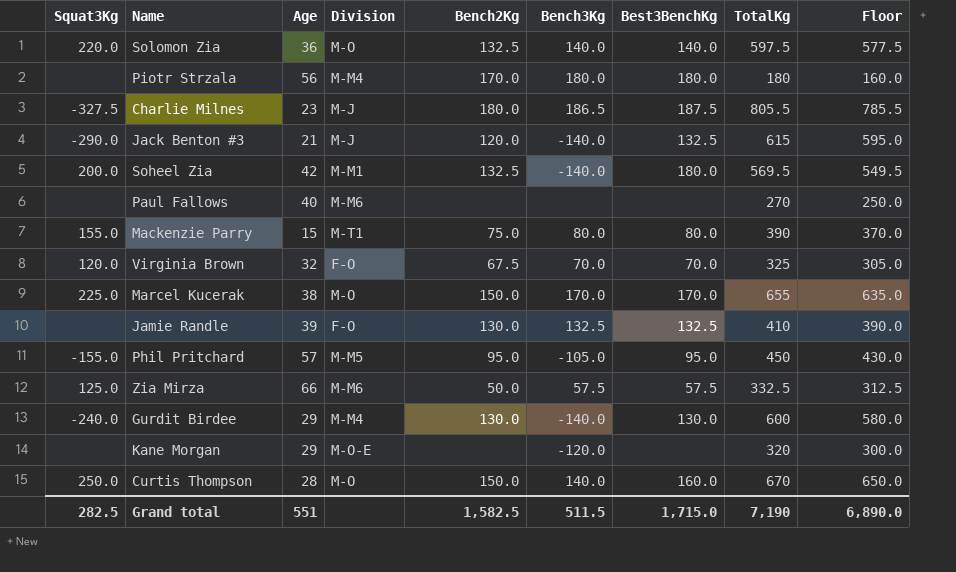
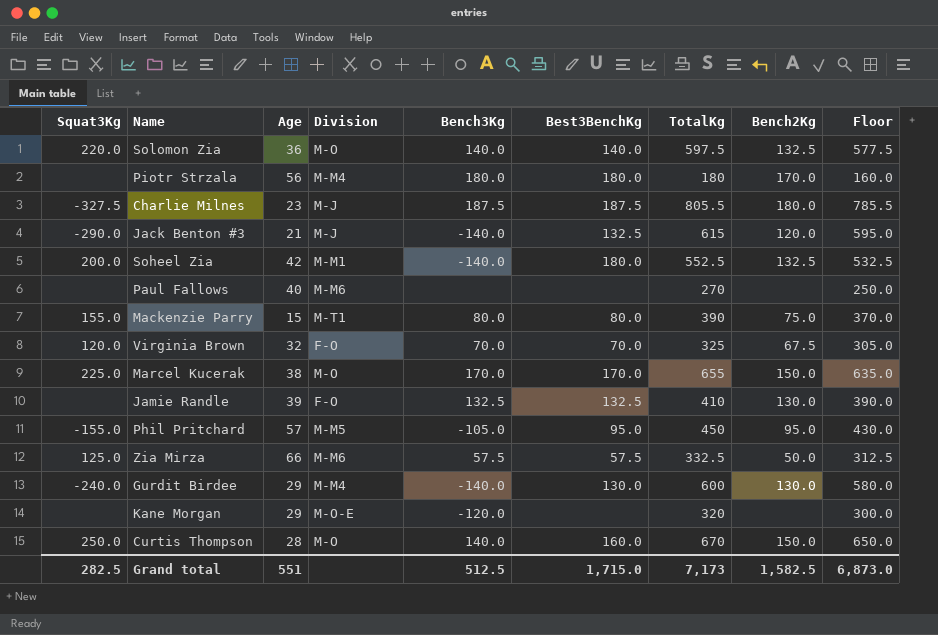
column Bench2Kg | position: 5 -> 8
Charlie Milnes | Bench3Kg: 186.5 -> 187.5
Soheel Zia | TotalKg: 569.5 -> 552.5
Soheel Zia | Floor: 549.5 -> 532.5
Grand total | Bench3Kg: 511.5 -> 512.5
Grand total | TotalKg: 7,190 -> 7,173
Grand total | Floor: 6,890.0 -> 6,873.0

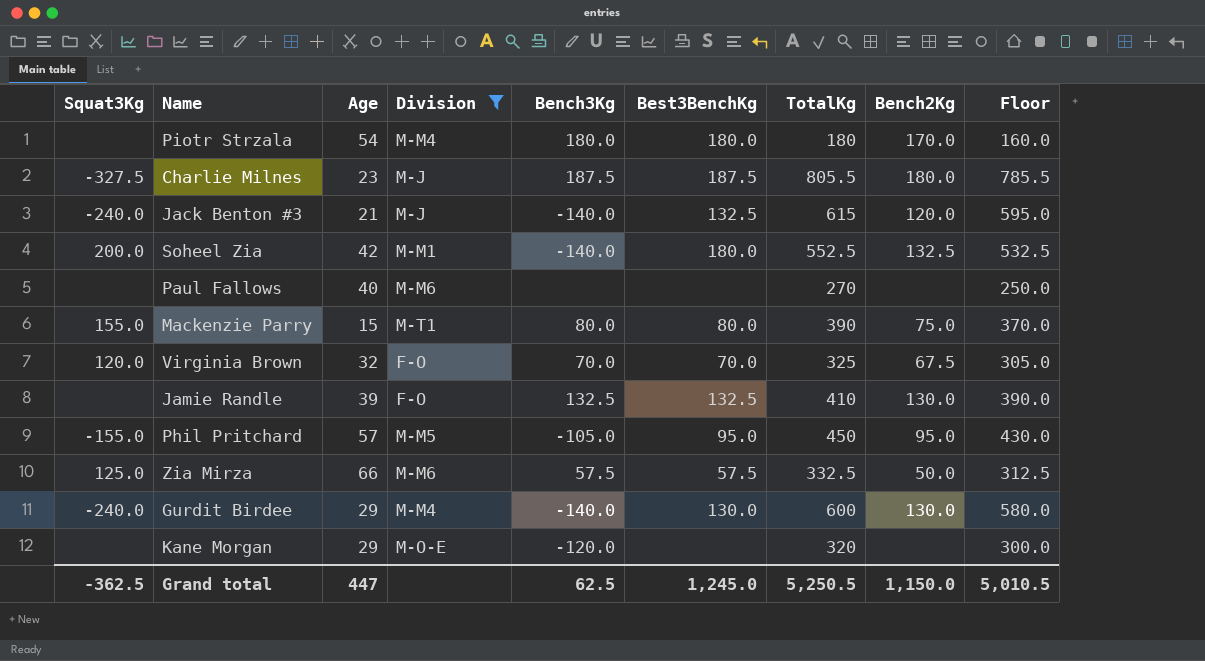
filter: none -> Division != M-O
Piotr Strzala | Age: 56 -> 54
Jack Benton #3 | Squat3Kg: -290.0 -> -240.0
Grand total | Squat3Kg: 282.5 -> -362.5
Grand total | Age: 551 -> 447
Grand total | Bench3Kg: 512.5 -> 62.5
Grand total | Best3BenchKg: 1,715.0 -> 1,245.0
Grand total | TotalKg: 7,173 -> 5,250.5
Grand total | Bench2Kg: 1,582.5 -> 1,150.0
Grand total | Floor: 6,873.0 -> 5,010.5

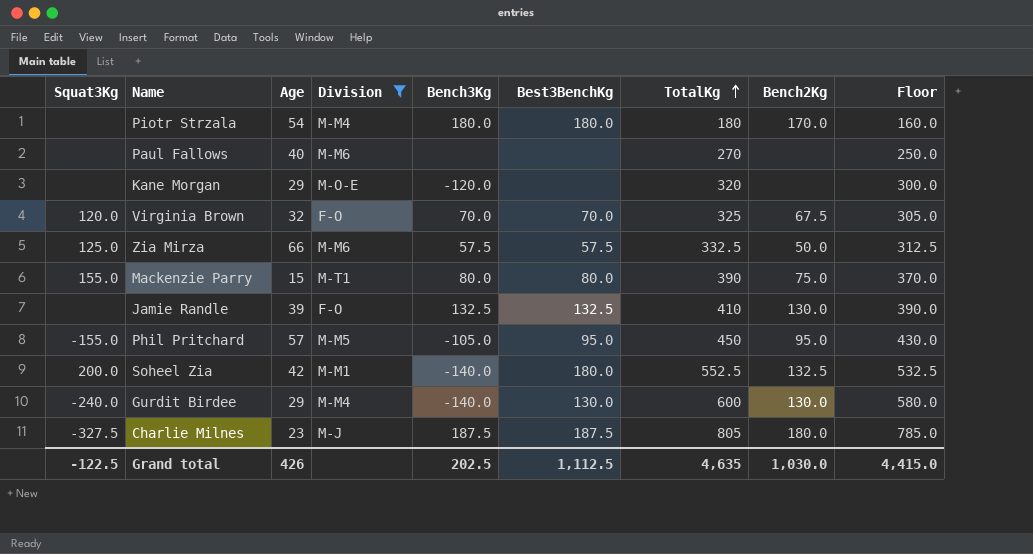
row order: none -> TotalKg ascending
row Jack Benton #3: -240.0 | 21 | M-J | -140.0 | 132.5 | 615 | 120.0 | 595.0 -> none
Charlie Milnes | TotalKg: 805.5 -> 805
Charlie Milnes | Floor: 785.5 -> 785.0
Grand total | Squat3Kg: -362.5 -> -122.5
Grand total | Age: 447 -> 426
Grand total | Bench3Kg: 62.5 -> 202.5
Grand total | Best3BenchKg: 1,245.0 -> 1,112.5
Grand total | TotalKg: 5,250.5 -> 4,635
Grand total | Bench2Kg: 1,150.0 -> 1,030.0
Grand total | Floor: 5,010.5 -> 4,415.0

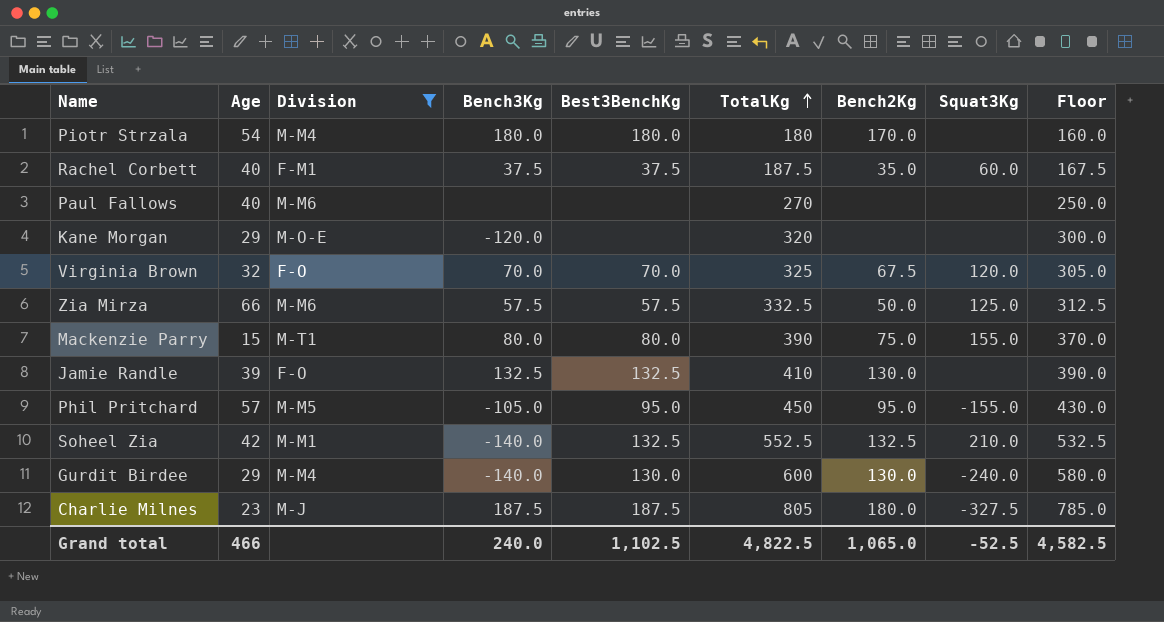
column Squat3Kg | position: 1 -> 8
row Rachel Corbett: none -> 40 | F-M1 | 37.5 | 37.5 | 187.5 | 35.0 | 60.0 | 167.5
Soheel Zia | Best3BenchKg: 180.0 -> 132.5
Soheel Zia | Squat3Kg: 200.0 -> 210.0
Grand total | Age: 426 -> 466
Grand total | Bench3Kg: 202.5 -> 240.0
Grand total | Best3BenchKg: 1,112.5 -> 1,102.5
Grand total | TotalKg: 4,635 -> 4,822.5
Grand total | Bench2Kg: 1,030.0 -> 1,065.0
Grand total | Squat3Kg: -122.5 -> -52.5
Grand total | Floor: 4,415.0 -> 4,582.5

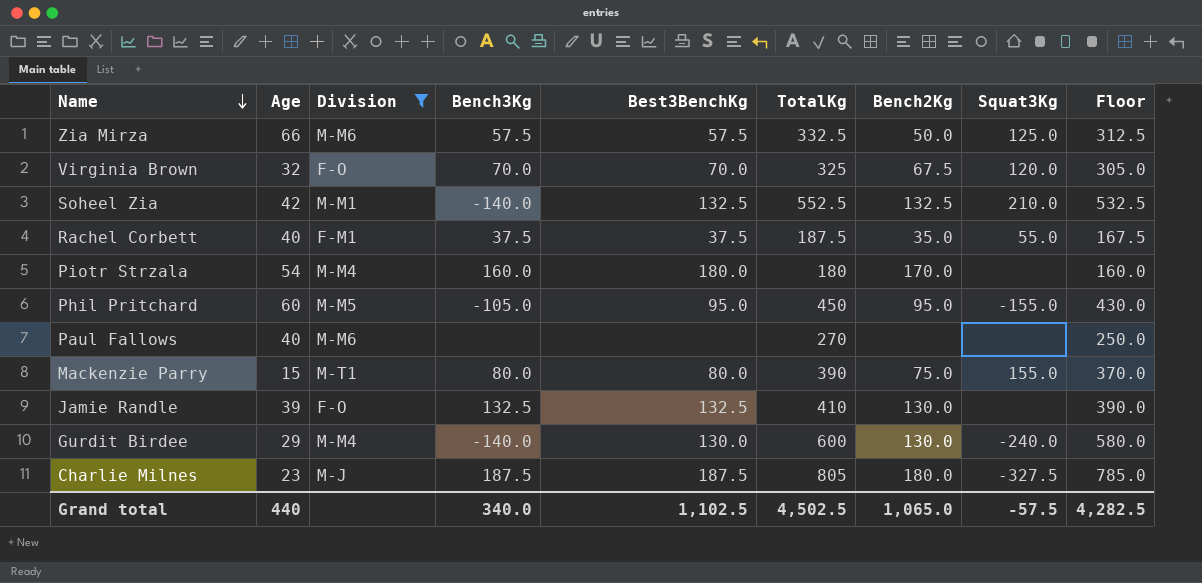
row order: TotalKg ascending -> Name descending
row Kane Morgan: 29 | M-O-E | -120.0 | none | 320 | none | none | 300.0 -> none
Rachel Corbett | Squat3Kg: 60.0 -> 55.0
Piotr Strzala | Bench3Kg: 180.0 -> 160.0
Phil Pritchard | Age: 57 -> 60
Grand total | Age: 466 -> 440
Grand total | Bench3Kg: 240.0 -> 340.0
Grand total | TotalKg: 4,822.5 -> 4,502.5
Grand total | Squat3Kg: -52.5 -> -57.5
Grand total | Floor: 4,582.5 -> 4,282.5

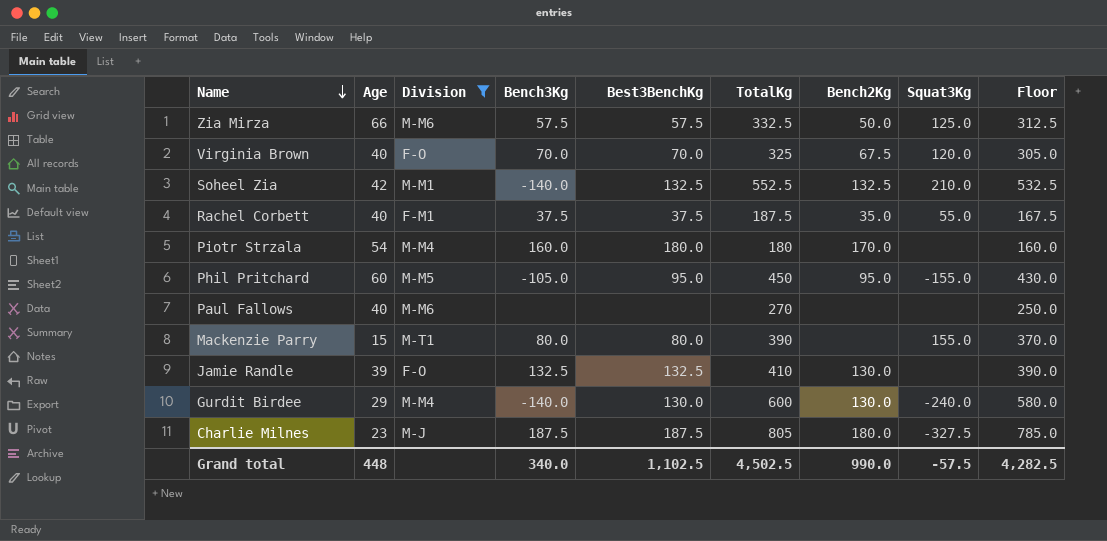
Virginia Brown | Age: 32 -> 40
Mackenzie Parry | Bench2Kg: 75.0 -> none
Grand total | Age: 440 -> 448
Grand total | Bench2Kg: 1,065.0 -> 990.0

